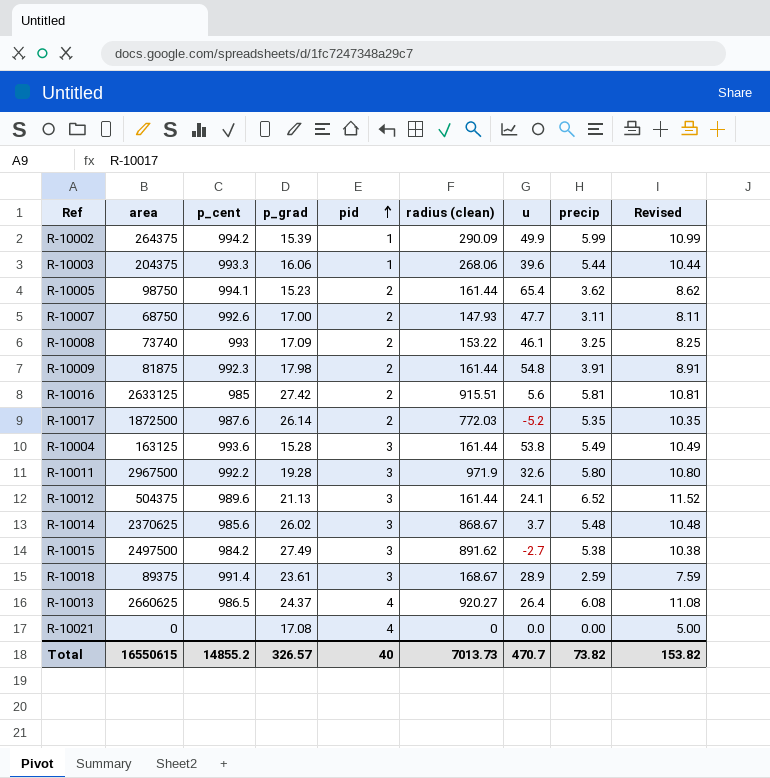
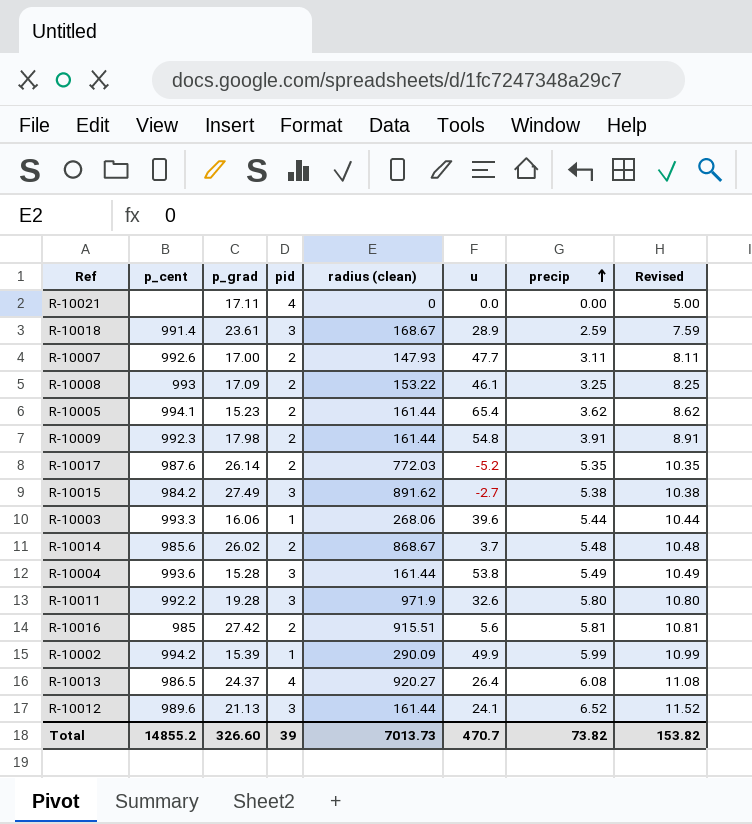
row order: pid ascending -> precip ascending
column area | position: 2 -> none
R-10021 | p_grad: 17.08 -> 17.11
R-10014 | pid: 3 -> 2
Total | p_grad: 326.57 -> 326.60
Total | pid: 40 -> 39

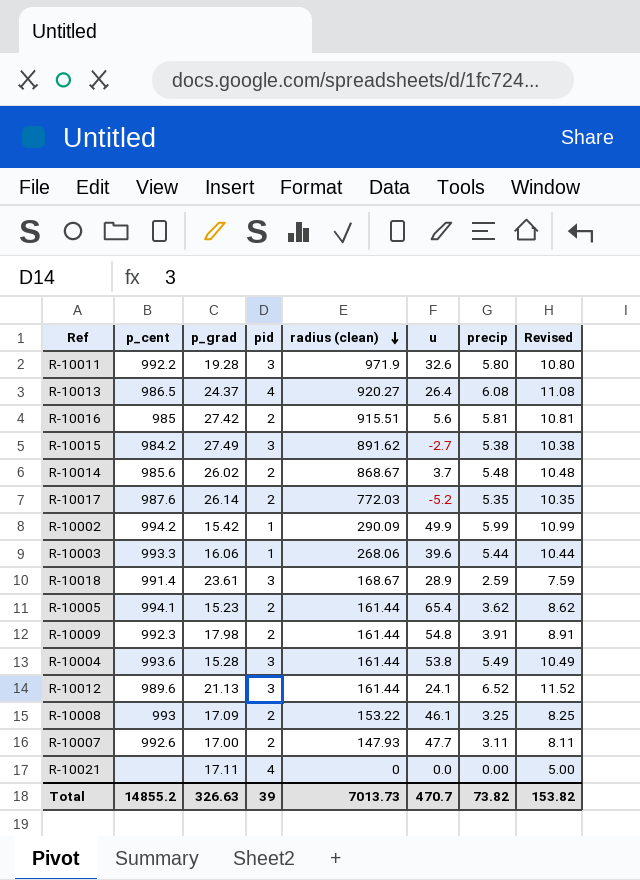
row order: precip ascending -> radius (clean) descending
R-10002 | p_grad: 15.39 -> 15.42
Total | p_grad: 326.60 -> 326.63

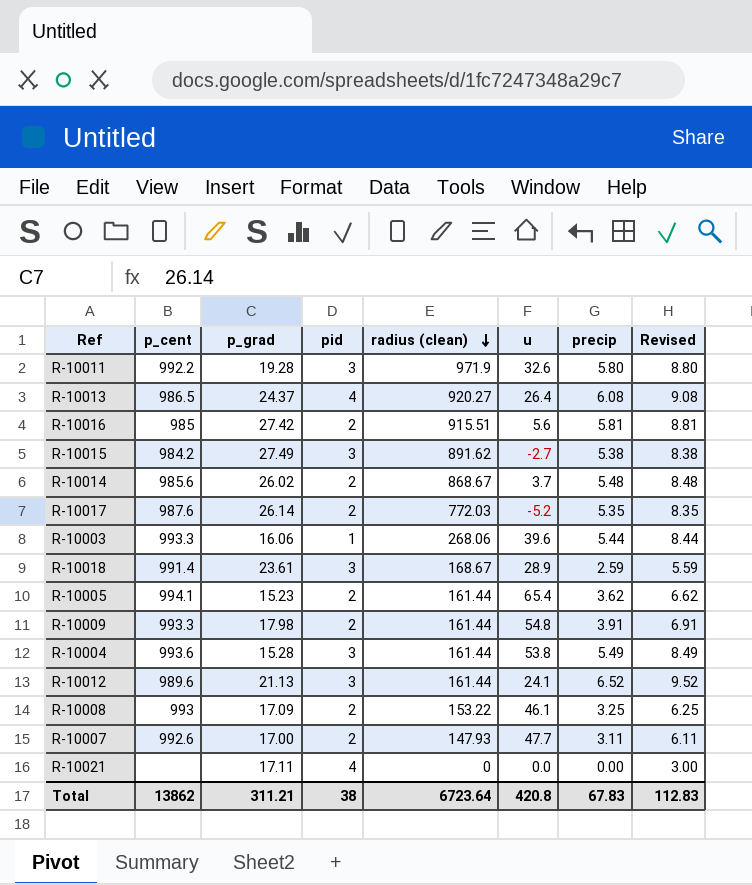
column Revised | formula: [precip] + 5 -> [precip] + 3
row R-10002: 994.2 | 15.42 | 1 | 290.09 | 49.9 | 5.99 | 10.99 -> none
R-10009 | p_cent: 992.3 -> 993.3
Total | p_cent: 14855.2 -> 13862
Total | p_grad: 326.63 -> 311.21
Total | pid: 39 -> 38
Total | radius (clean): 7013.73 -> 6723.64
Total | u: 470.7 -> 420.8
Total | precip: 73.82 -> 67.83
Total | Revised: 153.82 -> 112.83

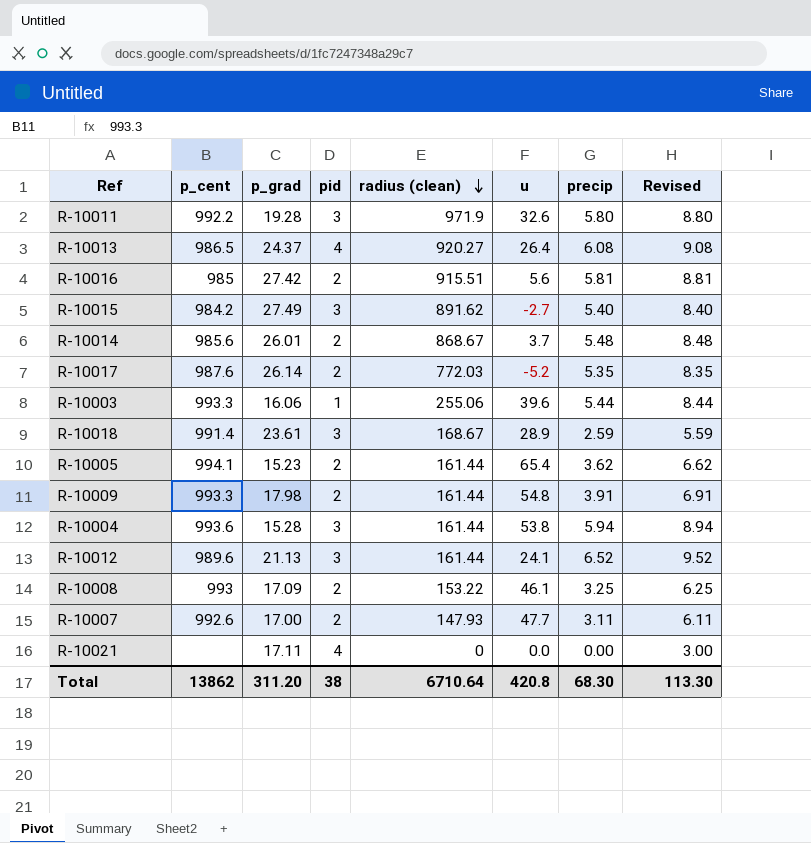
R-10015 | precip: 5.38 -> 5.40
R-10015 | Revised: 8.38 -> 8.40
R-10014 | p_grad: 26.02 -> 26.01
R-10003 | radius (clean): 268.06 -> 255.06
R-10004 | precip: 5.49 -> 5.94
R-10004 | Revised: 8.49 -> 8.94
Total | p_grad: 311.21 -> 311.20
Total | radius (clean): 6723.64 -> 6710.64
Total | precip: 67.83 -> 68.30
Total | Revised: 112.83 -> 113.30

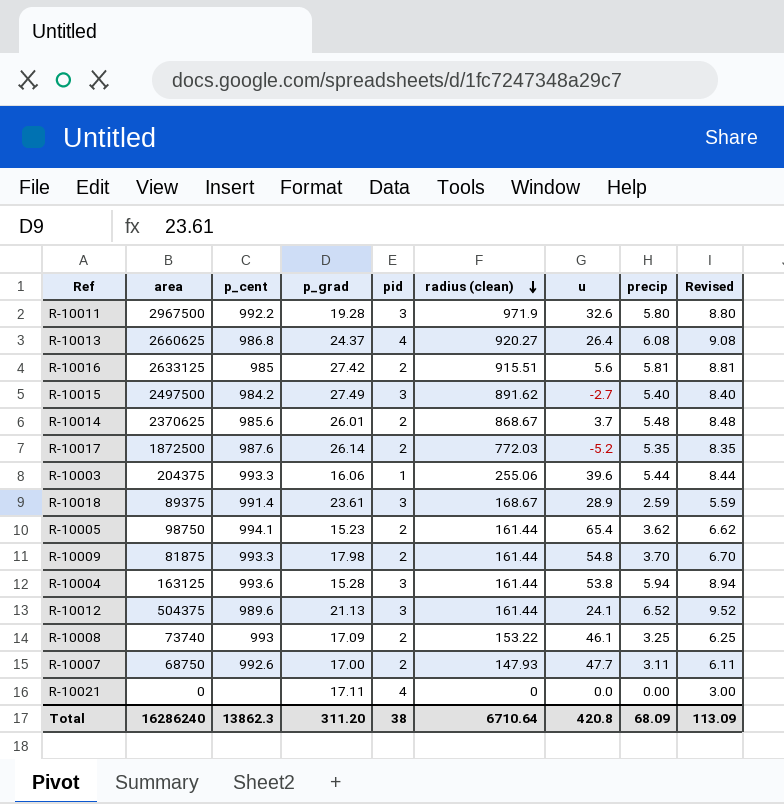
column area | position: none -> 2
R-10013 | p_cent: 986.5 -> 986.8
R-10009 | precip: 3.91 -> 3.70
R-10009 | Revised: 6.91 -> 6.70
Total | p_cent: 13862 -> 13862.3
Total | precip: 68.30 -> 68.09
Total | Revised: 113.30 -> 113.09

